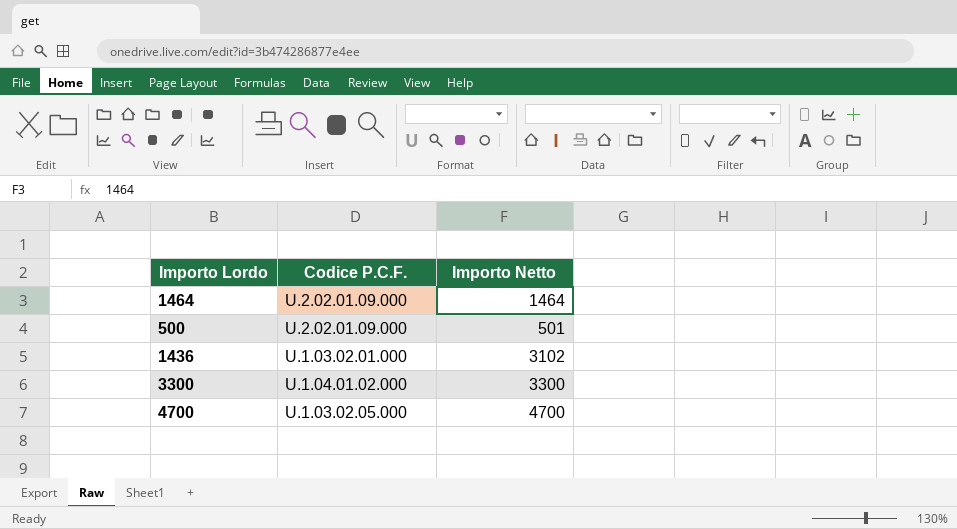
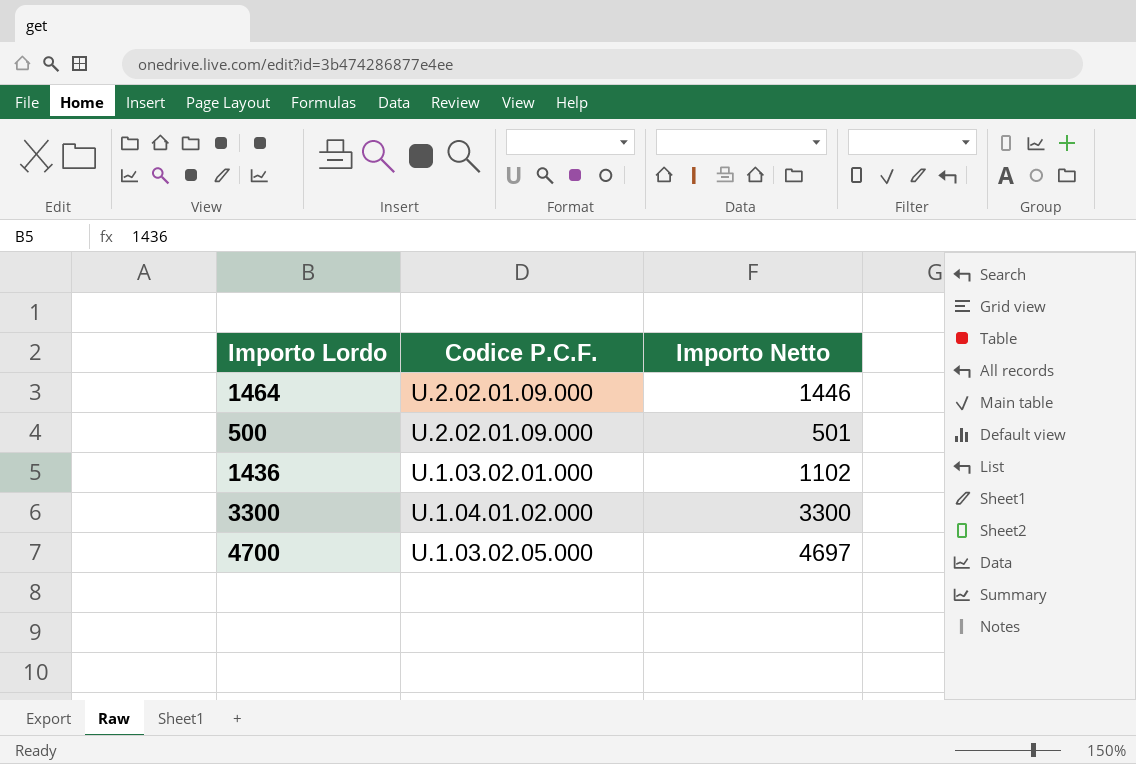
1464 | Importo Netto: 1464 -> 1446
1436 | Importo Netto: 3102 -> 1102
4700 | Importo Netto: 4700 -> 4697

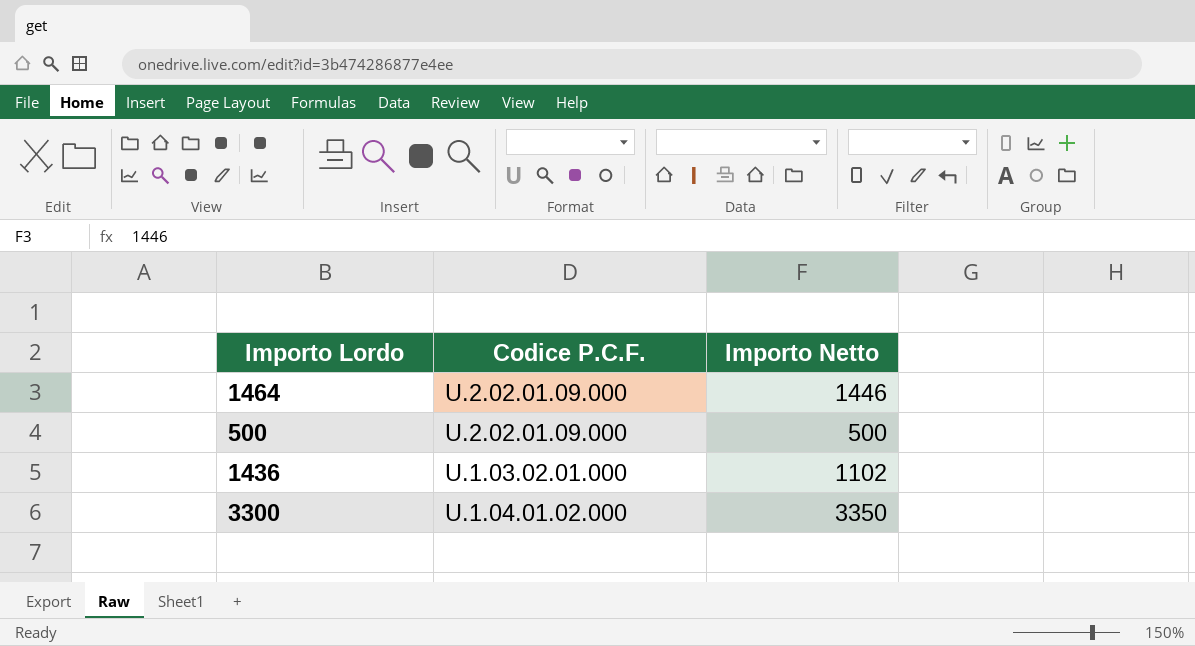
row 4700: U.1.03.02.05.000 | 4697 -> none
500 | Importo Netto: 501 -> 500
3300 | Importo Netto: 3300 -> 3350

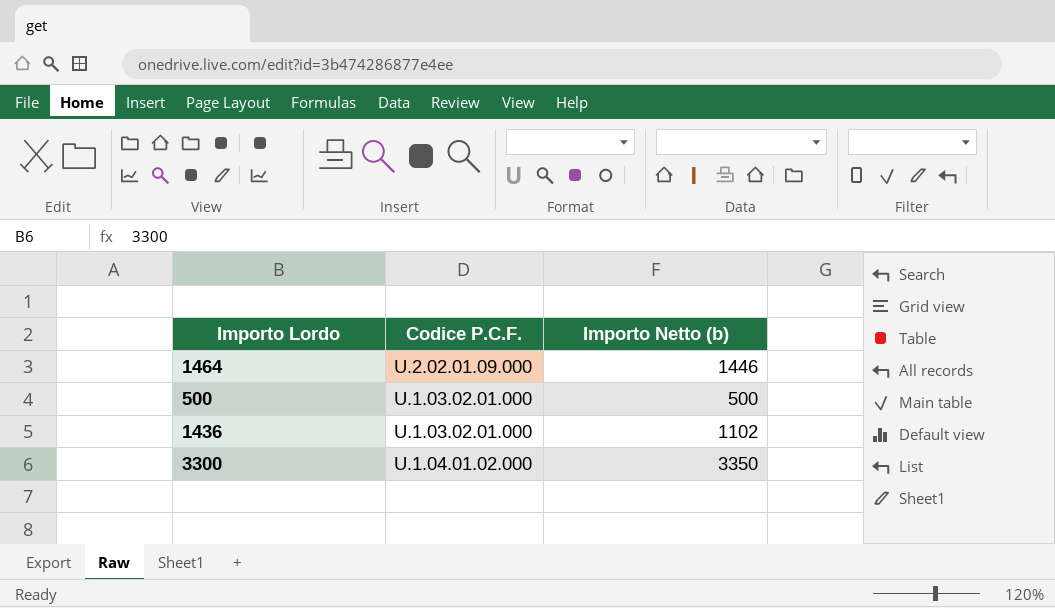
column name: Importo Netto -> Importo Netto (b)
500 | Codice P.C.F.: U.2.02.01.09.000 -> U.1.03.02.01.000

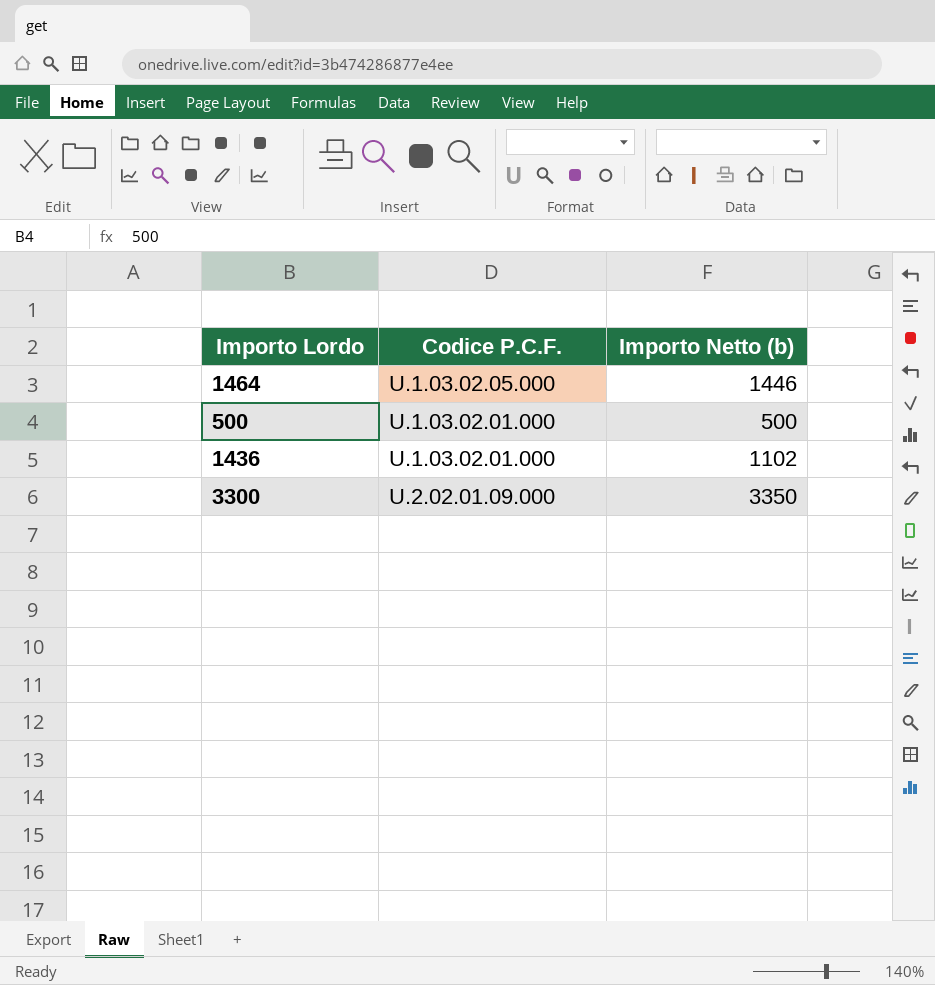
1464 | Codice P.C.F.: U.2.02.01.09.000 -> U.1.03.02.05.000
3300 | Codice P.C.F.: U.1.04.01.02.000 -> U.2.02.01.09.000

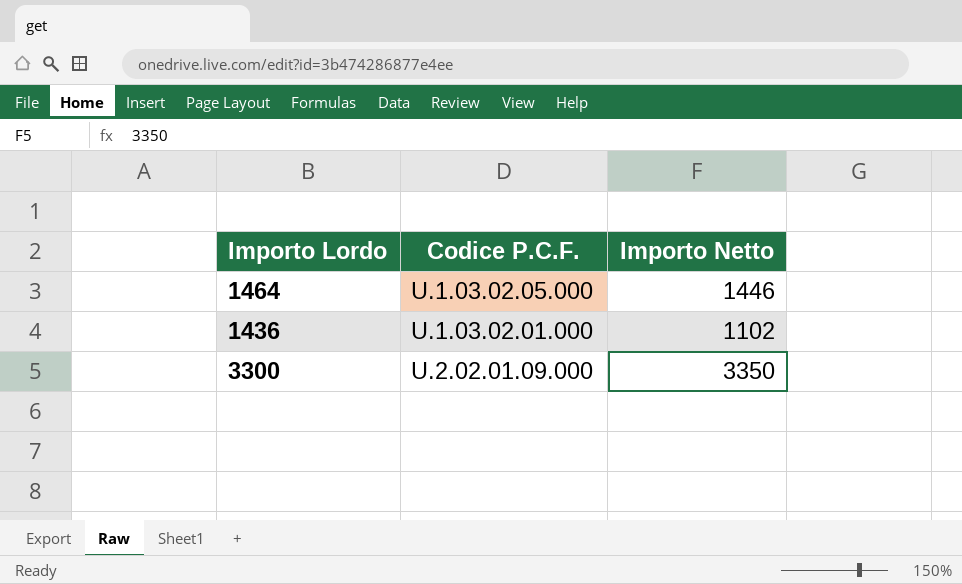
column name: Importo Netto (b) -> Importo Netto
row 500: U.1.03.02.01.000 | 500 -> none

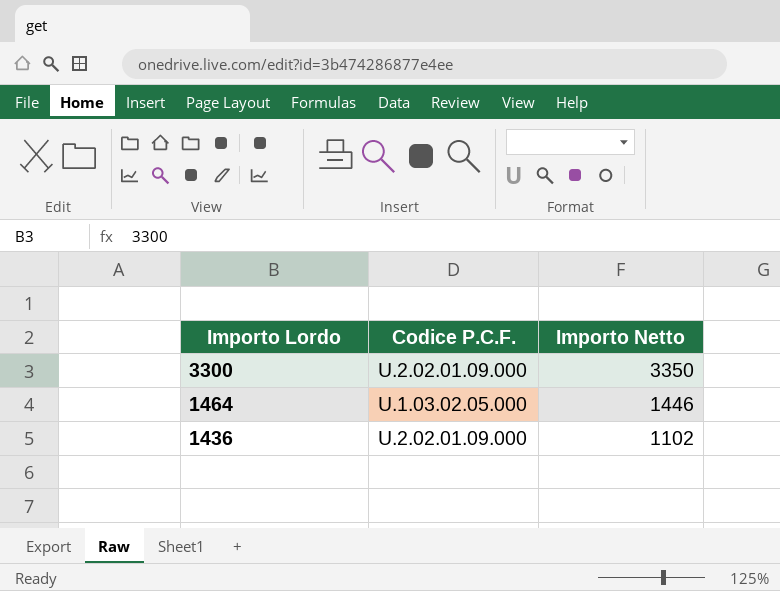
row order: none -> Importo Lordo descending
1436 | Codice P.C.F.: U.1.03.02.01.000 -> U.2.02.01.09.000

